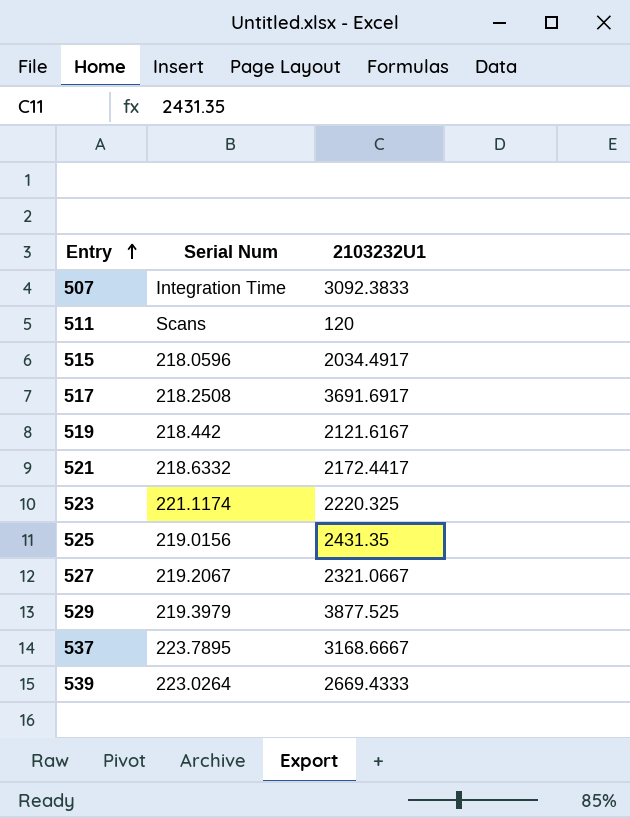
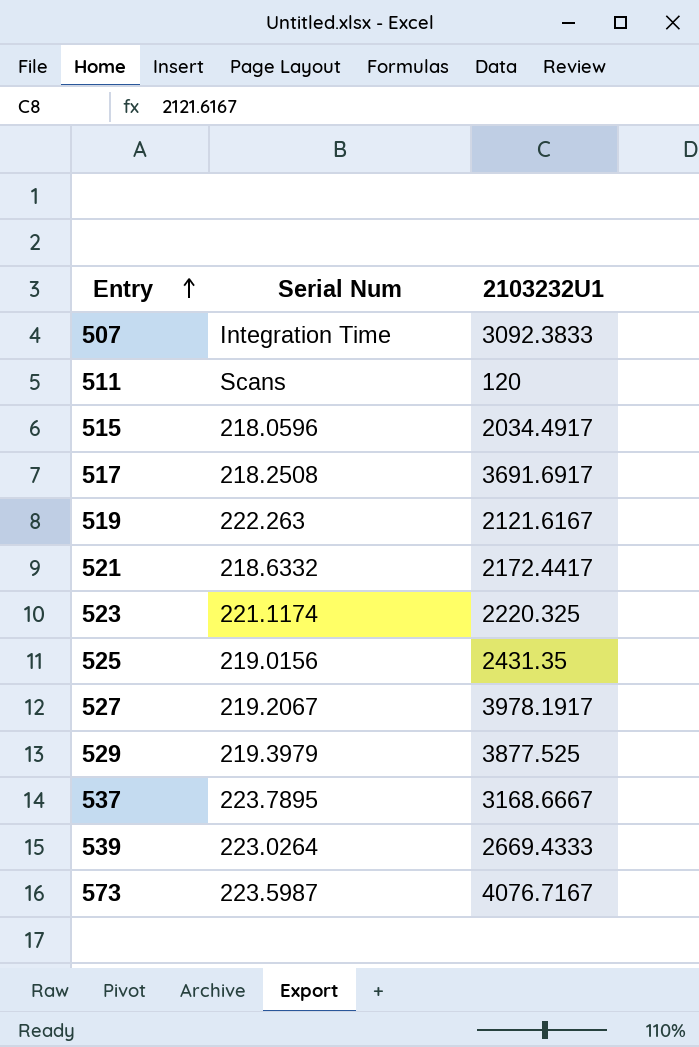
519 | Serial Num: 218.442 -> 222.263
527 | 2103232U1: 2321.0667 -> 3978.1917
row 573: none -> 223.5987 | 4076.7167

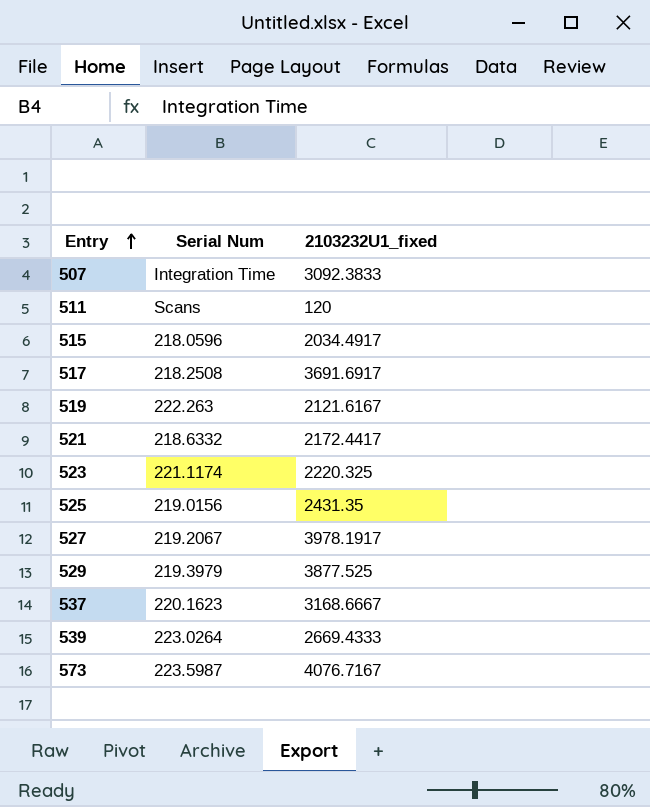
column name: 2103232U1 -> 2103232U1_fixed
537 | Serial Num: 223.7895 -> 220.1623

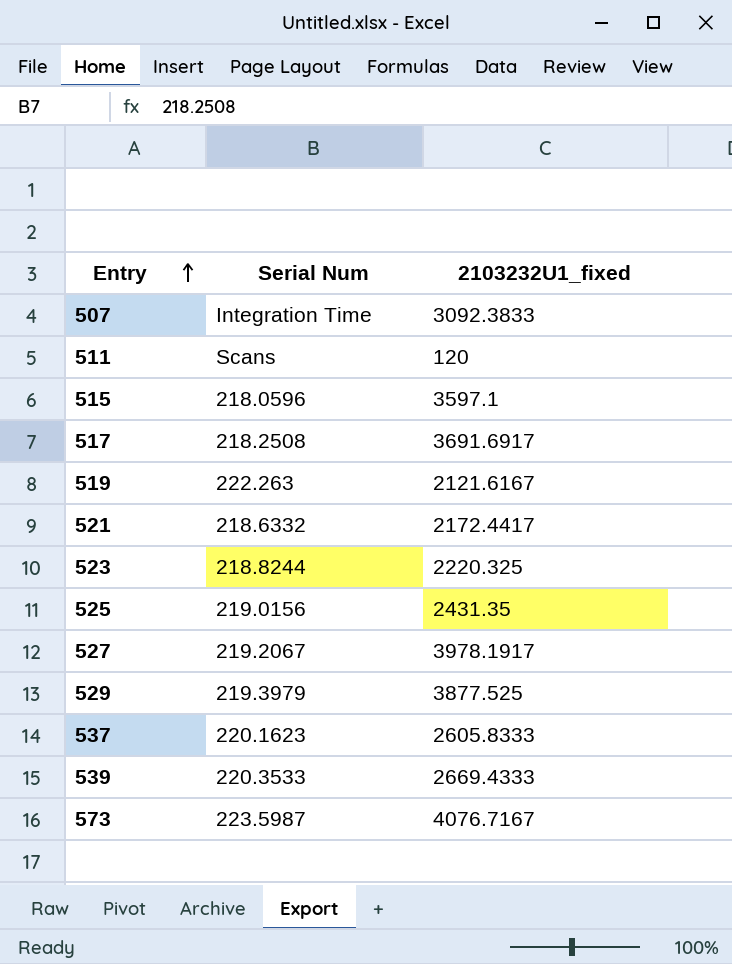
515 | 2103232U1_fixed: 2034.4917 -> 3597.1
523 | Serial Num: 221.1174 -> 218.8244
537 | 2103232U1_fixed: 3168.6667 -> 2605.8333
539 | Serial Num: 223.0264 -> 220.3533

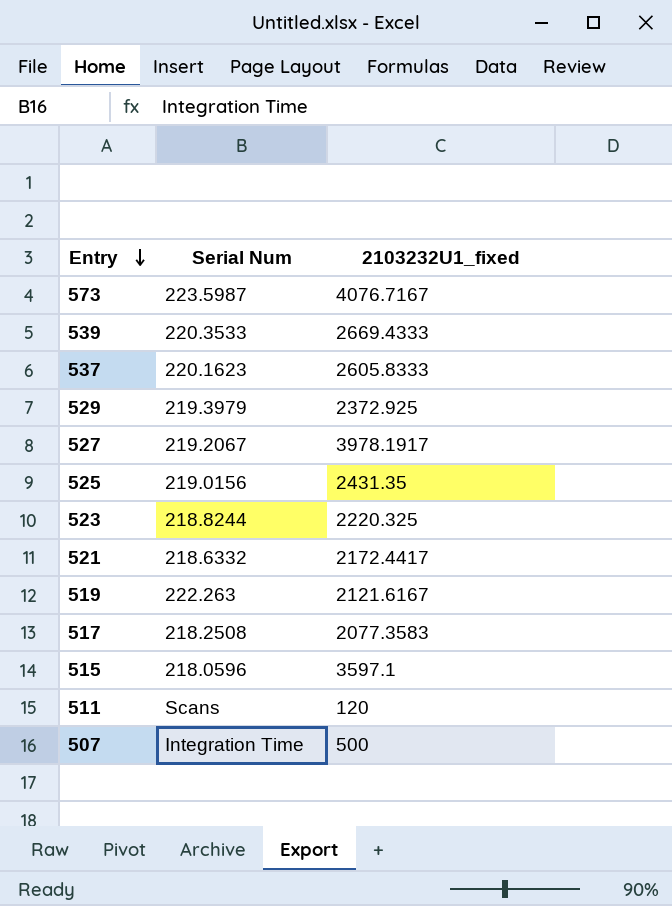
row order: Entry ascending -> Entry descending
529 | 2103232U1_fixed: 3877.525 -> 2372.925
517 | 2103232U1_fixed: 3691.6917 -> 2077.3583
507 | 2103232U1_fixed: 3092.3833 -> 500

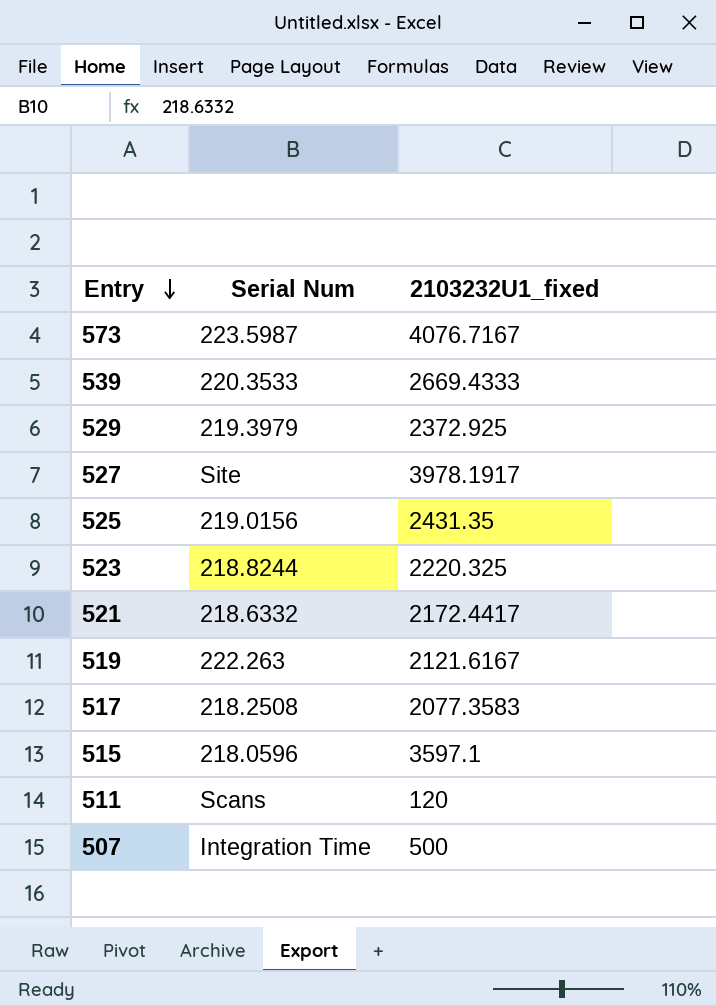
row 537: 220.1623 | 2605.8333 -> none
527 | Serial Num: 219.2067 -> Site

